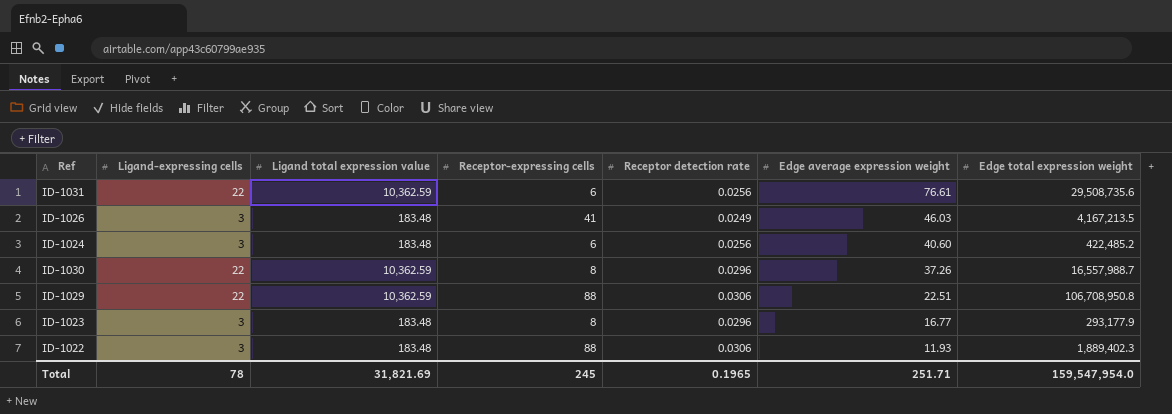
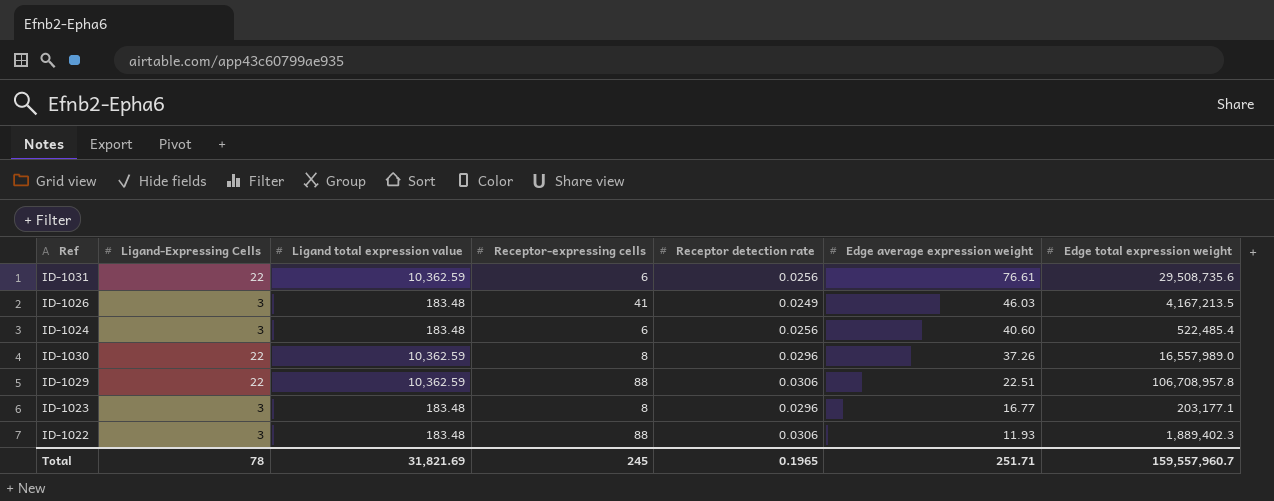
column name: Ligand-expressing cells -> Ligand-Expressing Cells
ID-1024 | Edge total expression weight: 422,485.2 -> 522,485.4
ID-1030 | Edge total expression weight: 16,557,988.7 -> 16,557,989.0
ID-1029 | Edge total expression weight: 106,708,950.8 -> 106,708,957.8
ID-1023 | Edge total expression weight: 293,177.9 -> 203,177.1
Total | Edge total expression weight: 159,547,954.0 -> 159,557,960.7

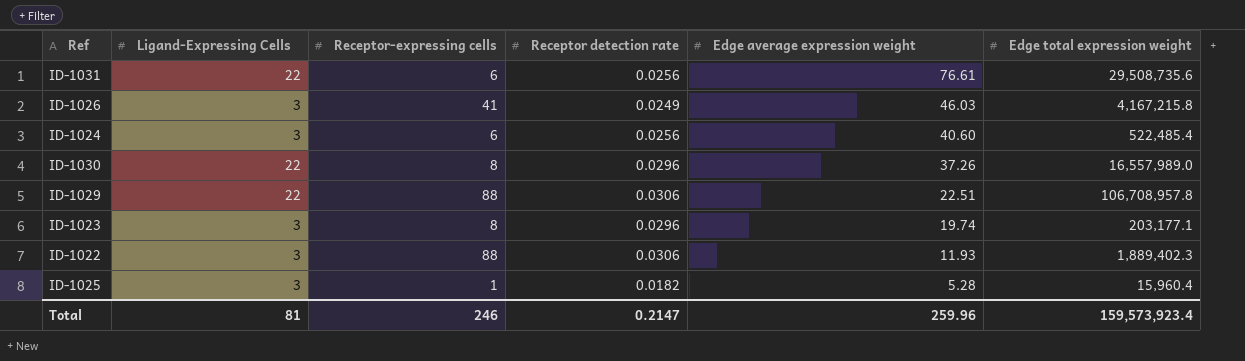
column Ligand total expression value | position: 3 -> none
ID-1026 | Edge total expression weight: 4,167,213.5 -> 4,167,215.8
ID-1023 | Edge average expression weight: 16.77 -> 19.74
row ID-1025: none -> 3 | 1 | 0.0182 | 5.28 | 15,960.4
Total | Ligand-Expressing Cells: 78 -> 81
Total | Receptor-expressing cells: 245 -> 246
Total | Receptor detection rate: 0.1965 -> 0.2147
Total | Edge average expression weight: 251.71 -> 259.96
Total | Edge total expression weight: 159,557,960.7 -> 159,573,923.4

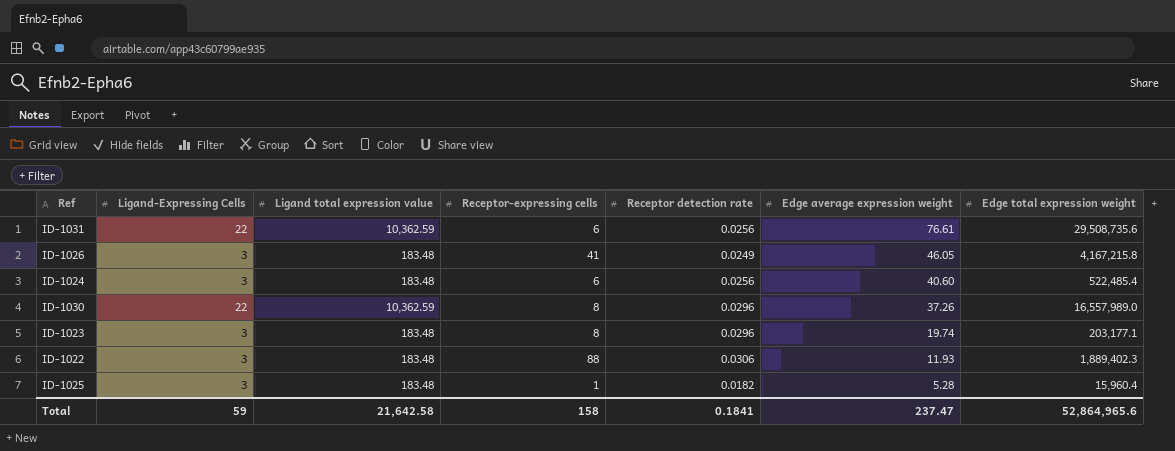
column Ligand total expression value | position: none -> 3
row ID-1029: 22 | 88 | 0.0306 | 22.51 | 106,708,957.8 -> none
ID-1026 | Edge average expression weight: 46.03 -> 46.05
Total | Ligand-Expressing Cells: 81 -> 59
Total | Receptor-expressing cells: 246 -> 158
Total | Receptor detection rate: 0.2147 -> 0.1841
Total | Edge average expression weight: 259.96 -> 237.47
Total | Edge total expression weight: 159,573,923.4 -> 52,864,965.6

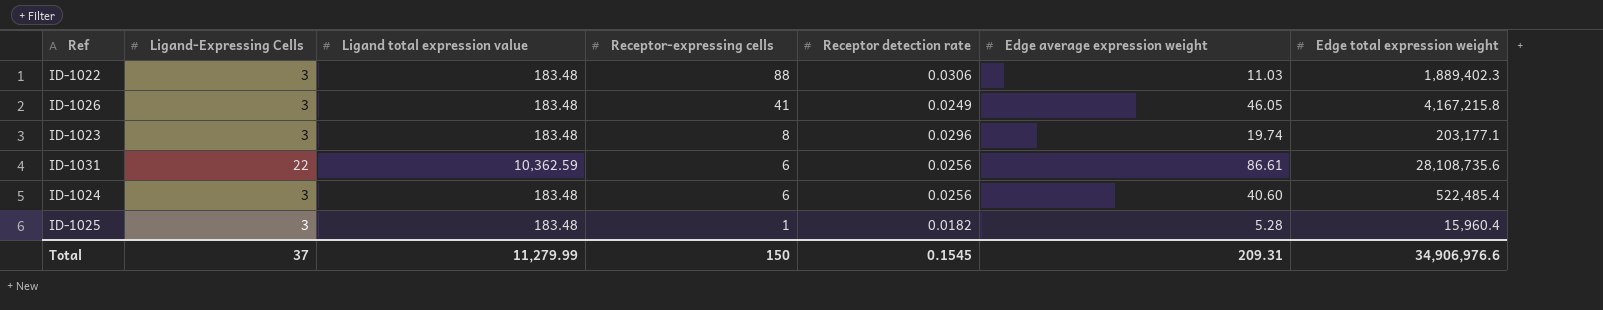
row order: Edge average expression weight descending -> Receptor-expressing cells descending
row ID-1030: 22 | 10,362.59 | 8 | 0.0296 | 37.26 | 16,557,989.0 -> none
ID-1022 | Edge average expression weight: 11.93 -> 11.03
ID-1031 | Edge average expression weight: 76.61 -> 86.61
ID-1031 | Edge total expression weight: 29,508,735.6 -> 28,108,735.6
Total | Ligand-Expressing Cells: 59 -> 37
Total | Ligand total expression value: 21,642.58 -> 11,279.99
Total | Receptor-expressing cells: 158 -> 150
Total | Receptor detection rate: 0.1841 -> 0.1545
Total | Edge average expression weight: 237.47 -> 209.31
Total | Edge total expression weight: 52,864,965.6 -> 34,906,976.6

